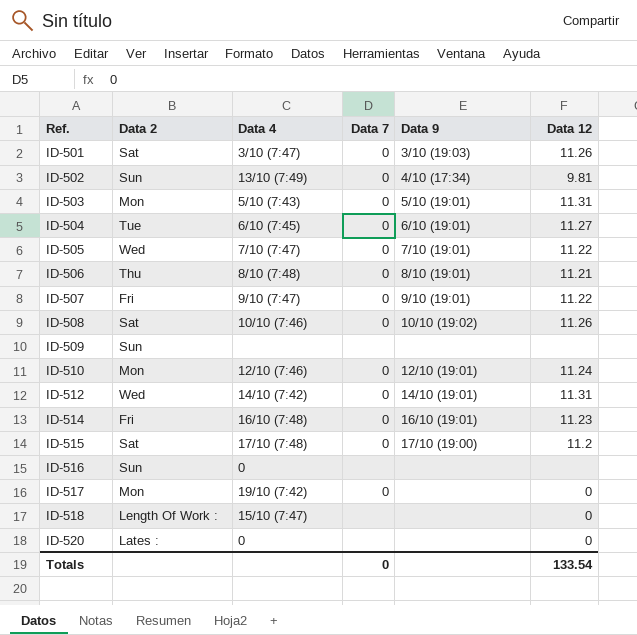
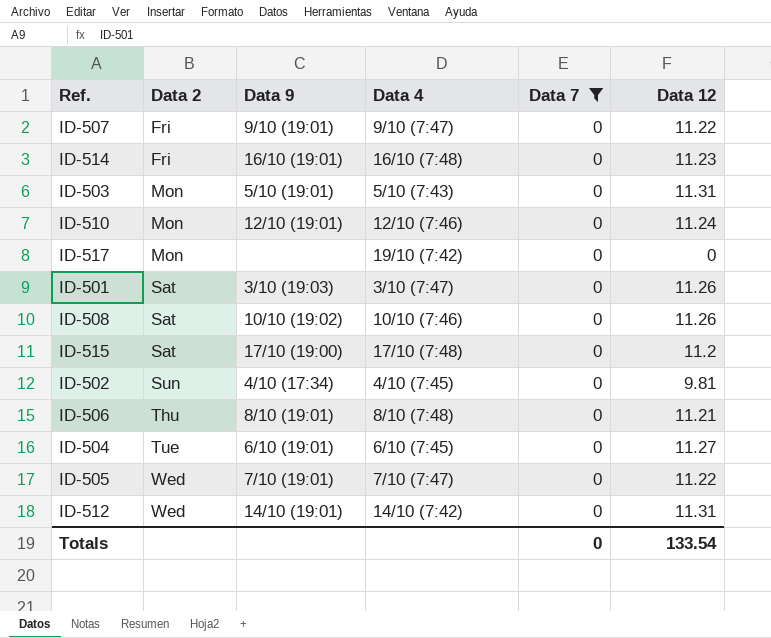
filter: none -> Data 7 = 0
row order: Ref. ascending -> Data 2 ascending
column Data 9 | position: 5 -> 3
ID-502 | Data 4: 13/10 (7:49) -> 4/10 (7:45)

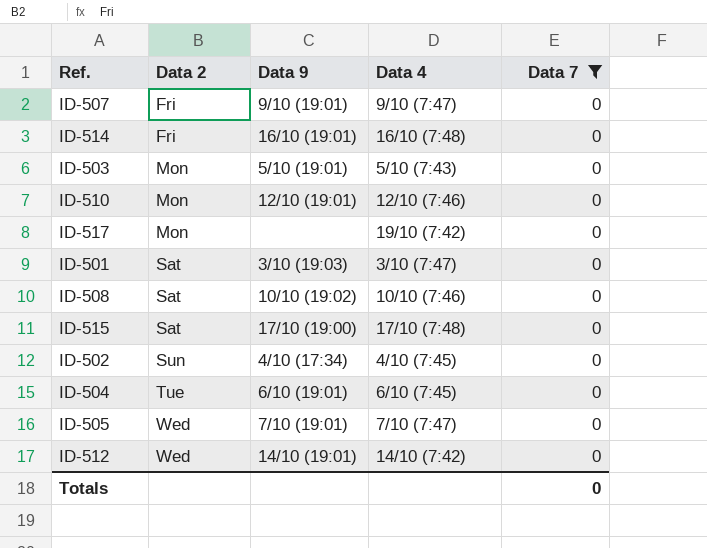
column Data 12 | position: 6 -> none
row ID-506: Thu | 8/10 (19:01) | 8/10 (7:48) | 0 | 11.21 -> none

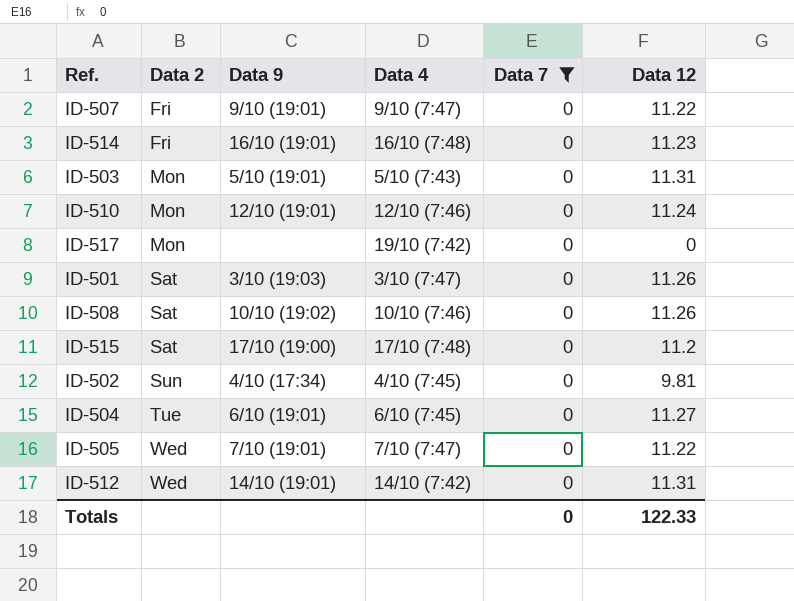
column Data 12 | position: none -> 6

